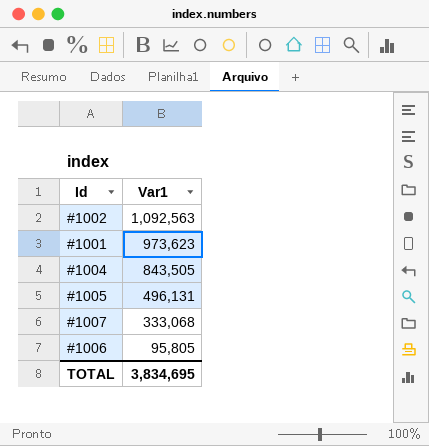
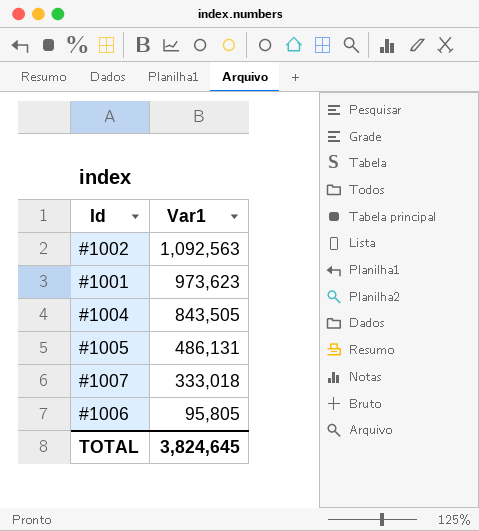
#1005 | Var1: 496,131 -> 486,131
#1007 | Var1: 333,068 -> 333,018
TOTAL | Var1: 3,834,695 -> 3,824,645

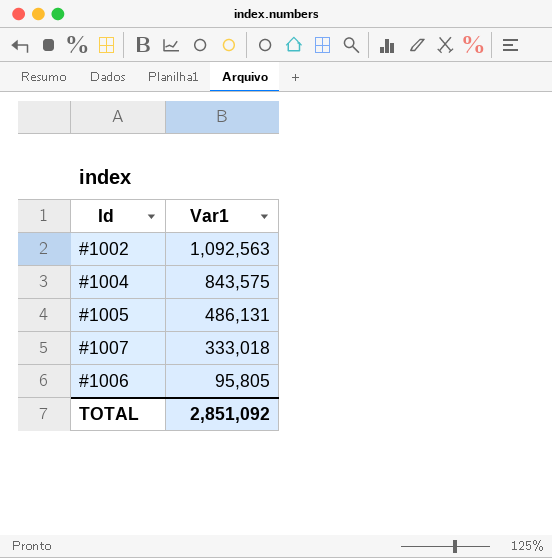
row #1001: 973,623 -> none
#1004 | Var1: 843,505 -> 843,575
TOTAL | Var1: 3,824,645 -> 2,851,092

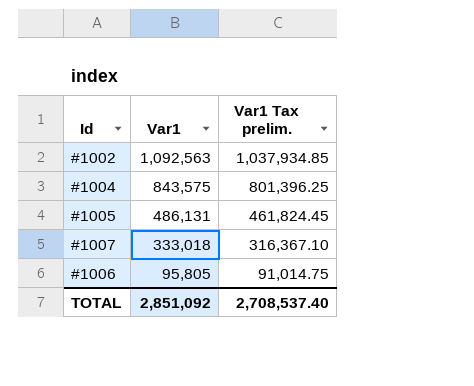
column Var1 Tax prelim. | formula: none -> [Var1] * 0.95

